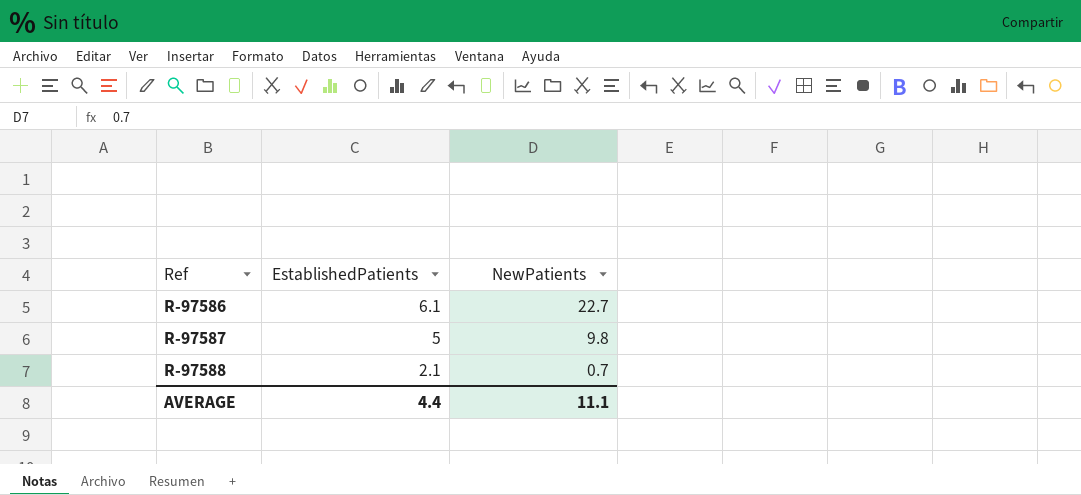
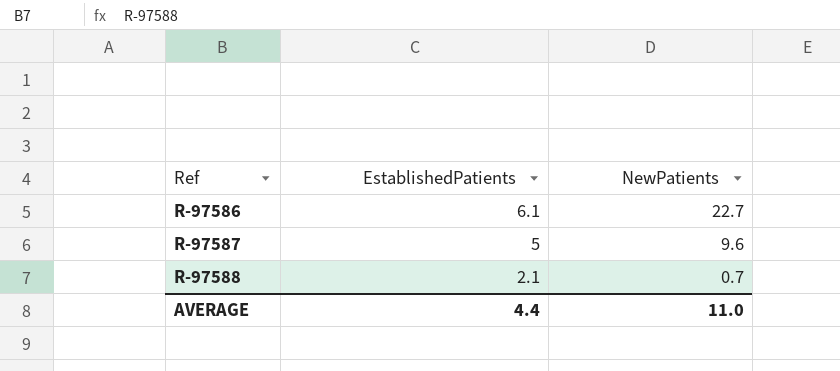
R-97587 | NewPatients: 9.8 -> 9.6
AVERAGE | NewPatients: 11.1 -> 11.0

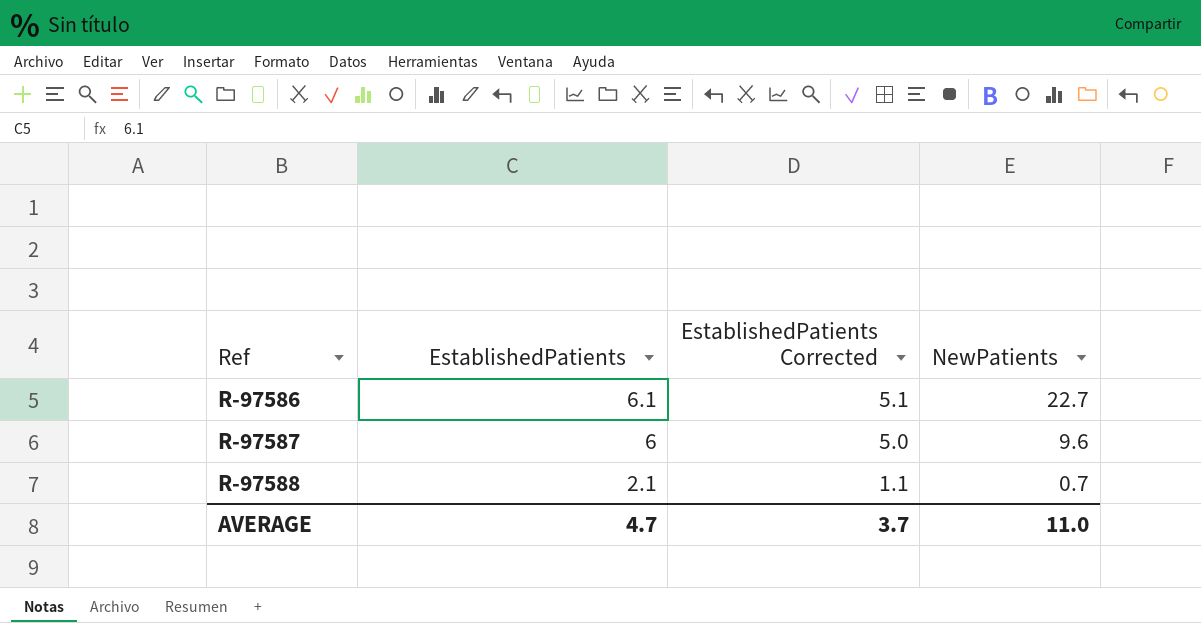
column EstablishedPatients Corrected | formula: none -> [EstablishedPatients] - 1
R-97587 | EstablishedPatients: 5 -> 6
AVERAGE | EstablishedPatients: 4.4 -> 4.7

